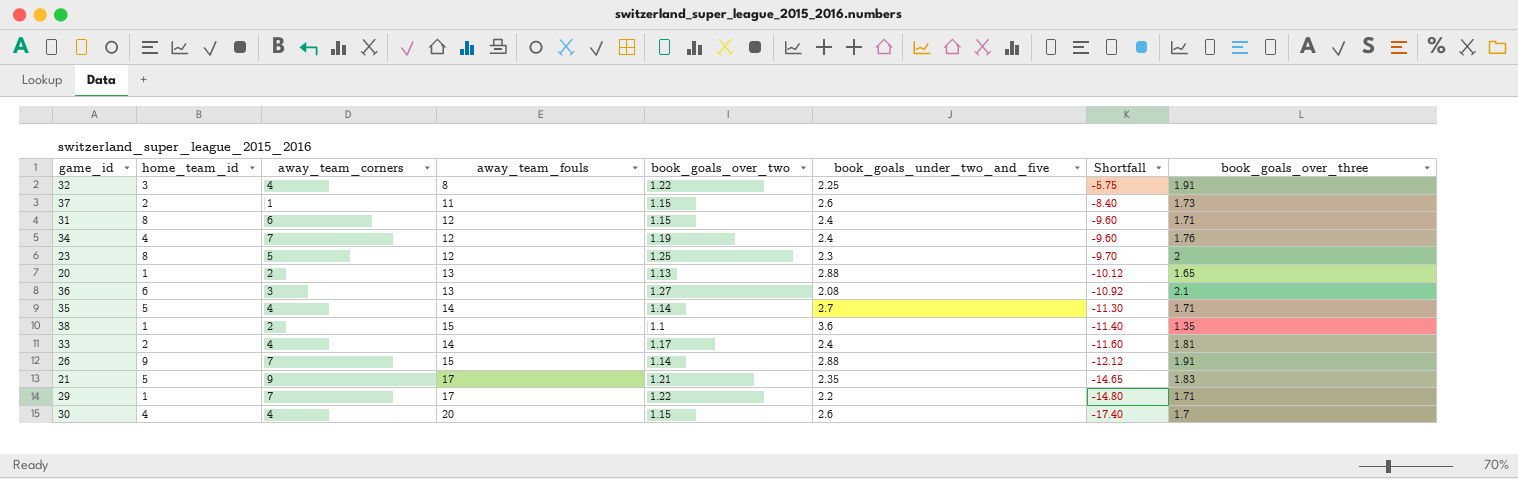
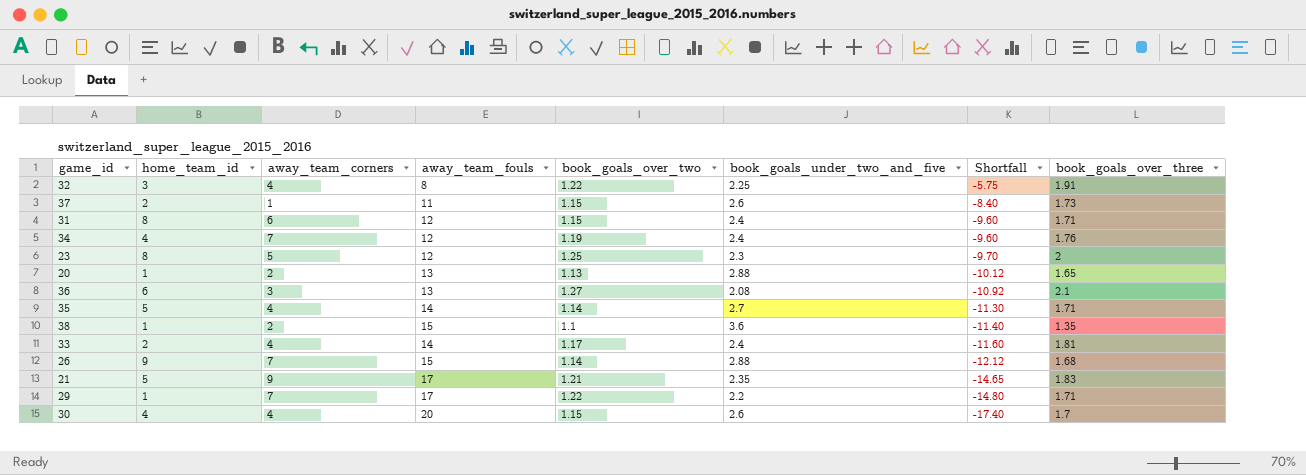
26 | book_goals_over_three: 1.91 -> 1.68

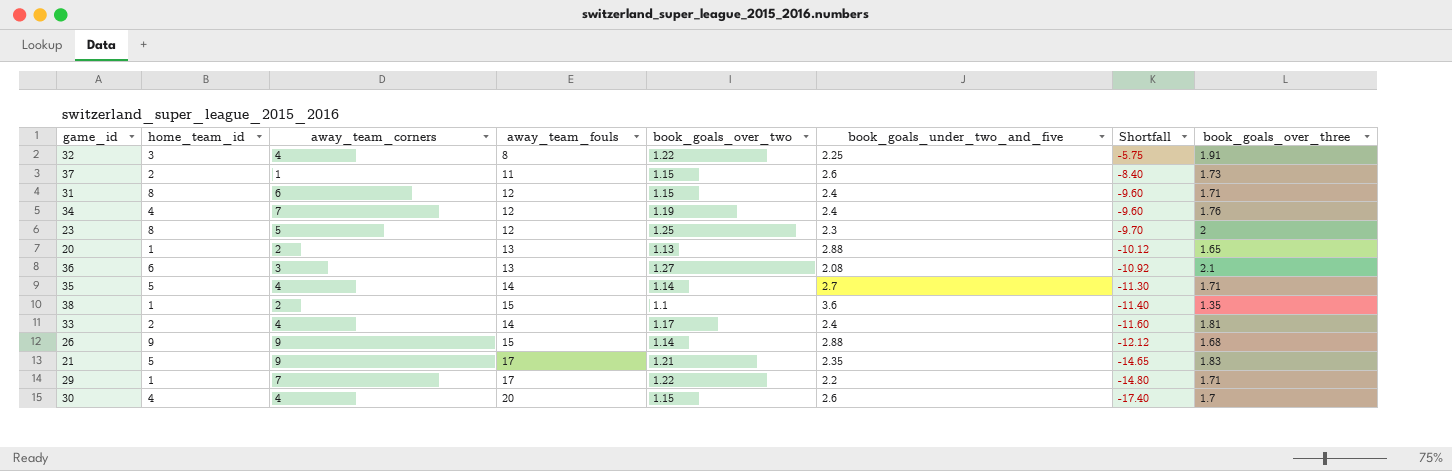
26 | away_team_corners: 7 -> 9

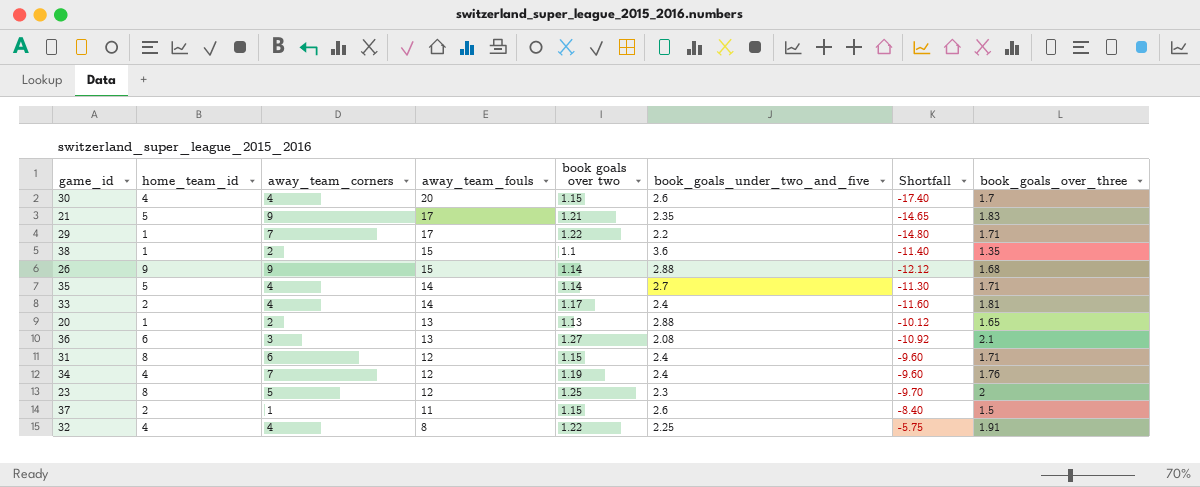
row order: Shortfall descending -> away_team_fouls descending
column name: book_goals_over_two -> book goals over two
37 | book_goals_over_three: 1.73 -> 1.5
32 | home_team_id: 3 -> 4

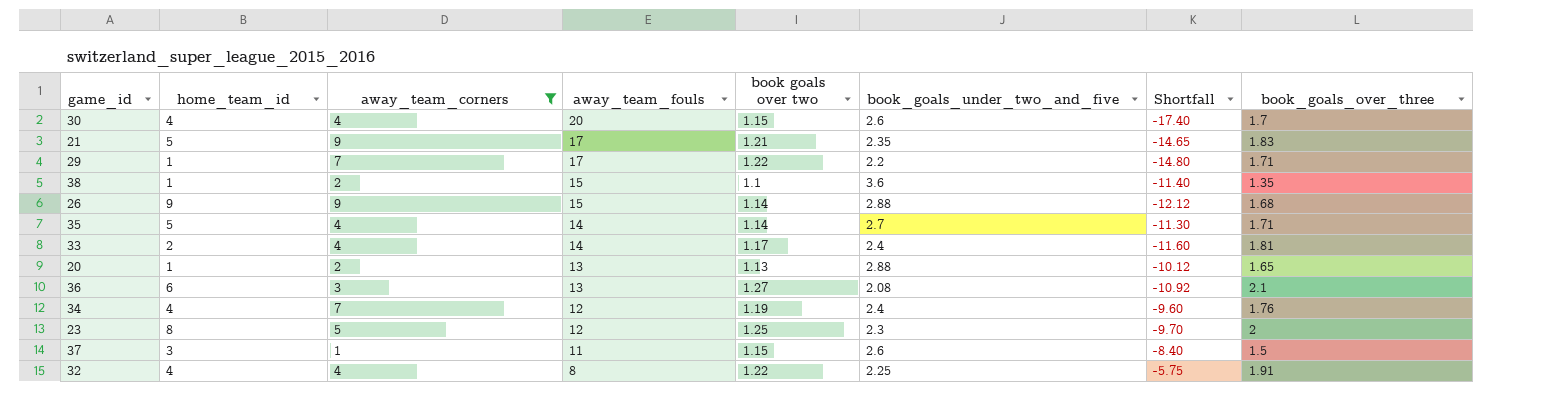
filter: none -> away_team_corners != 6
37 | home_team_id: 2 -> 3

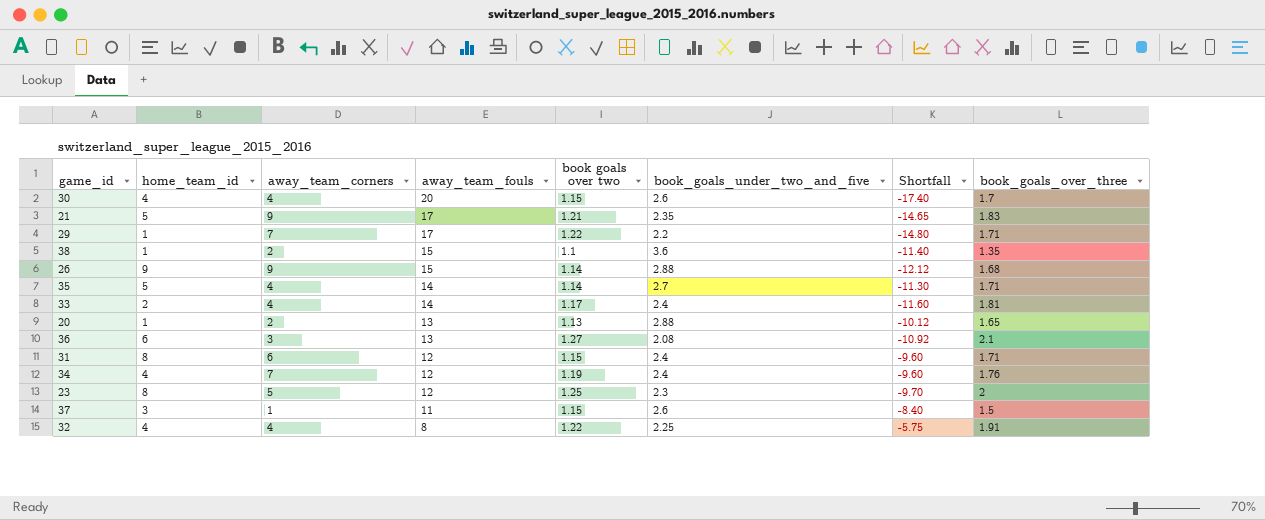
filter: away_team_corners != 6 -> none

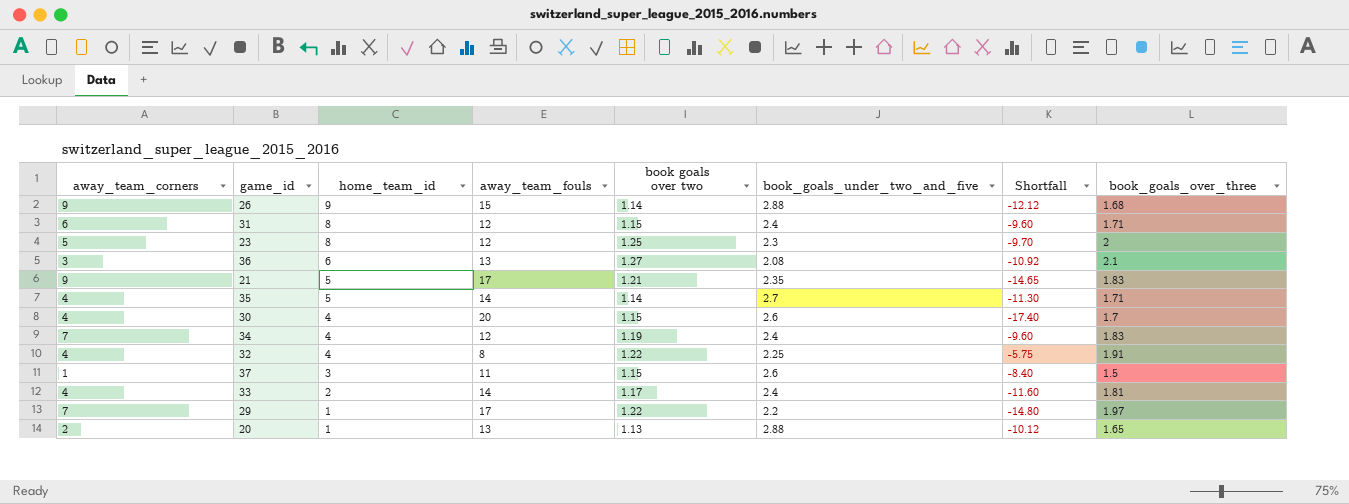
row order: away_team_fouls descending -> home_team_id descending
column away_team_corners | position: 3 -> 1
row 38: 1 | 2 | 15 | 1.1 | 3.6 | -11.40 | 1.35 -> none
34 | book_goals_over_three: 1.76 -> 1.83
29 | book_goals_over_three: 1.71 -> 1.97

